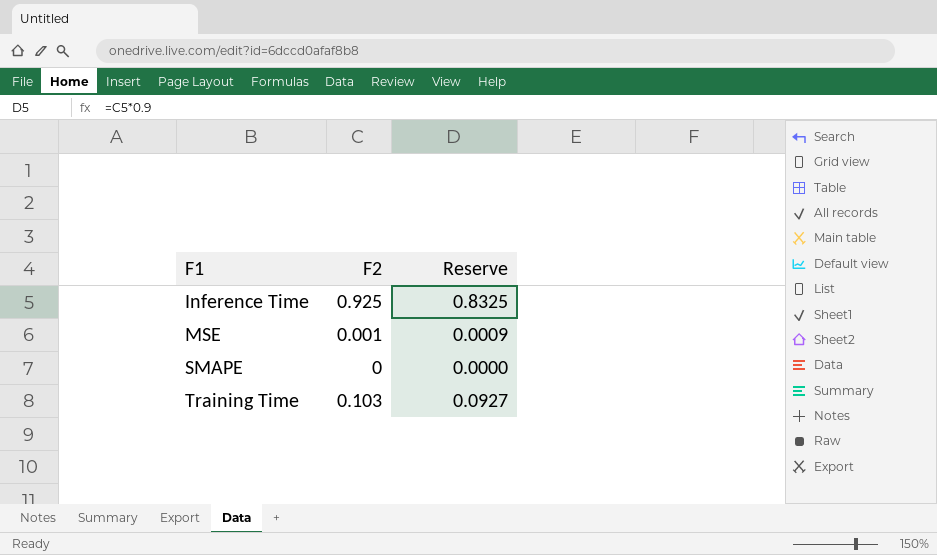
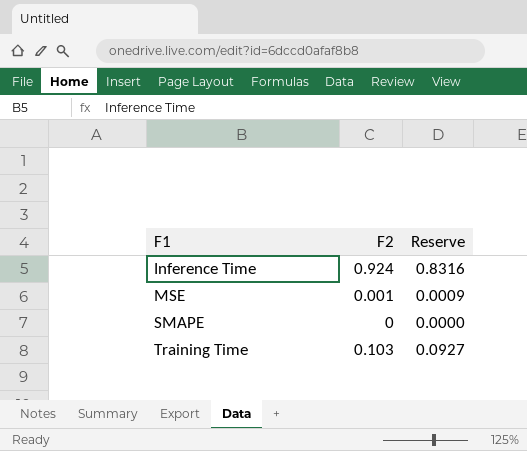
Inference Time | F2: 0.925 -> 0.924
Inference Time | Reserve: 0.8325 -> 0.8316

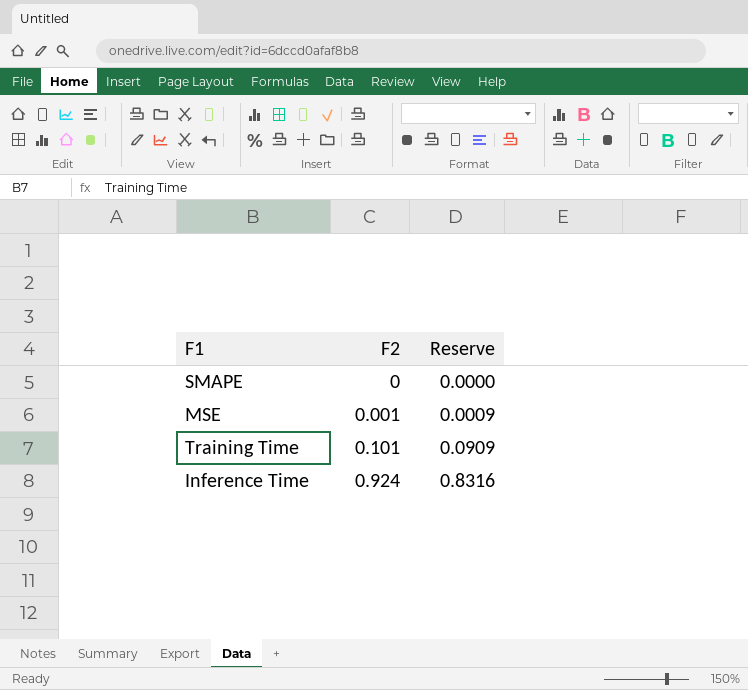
row order: F1 ascending -> F2 ascending
Training Time | F2: 0.103 -> 0.101
Training Time | Reserve: 0.0927 -> 0.0909

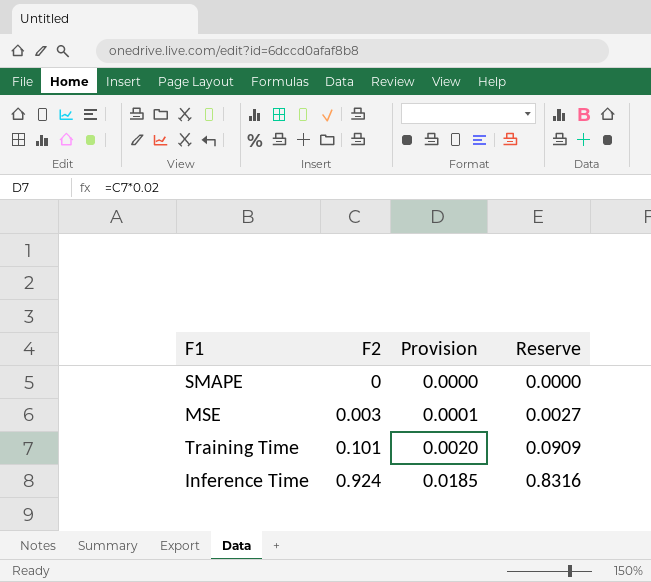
column Provision | formula: none -> [F2] * 0.02
MSE | F2: 0.001 -> 0.003
MSE | Reserve: 0.0009 -> 0.0027

